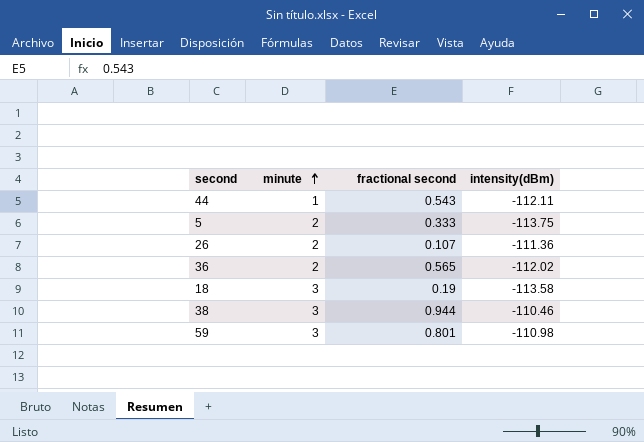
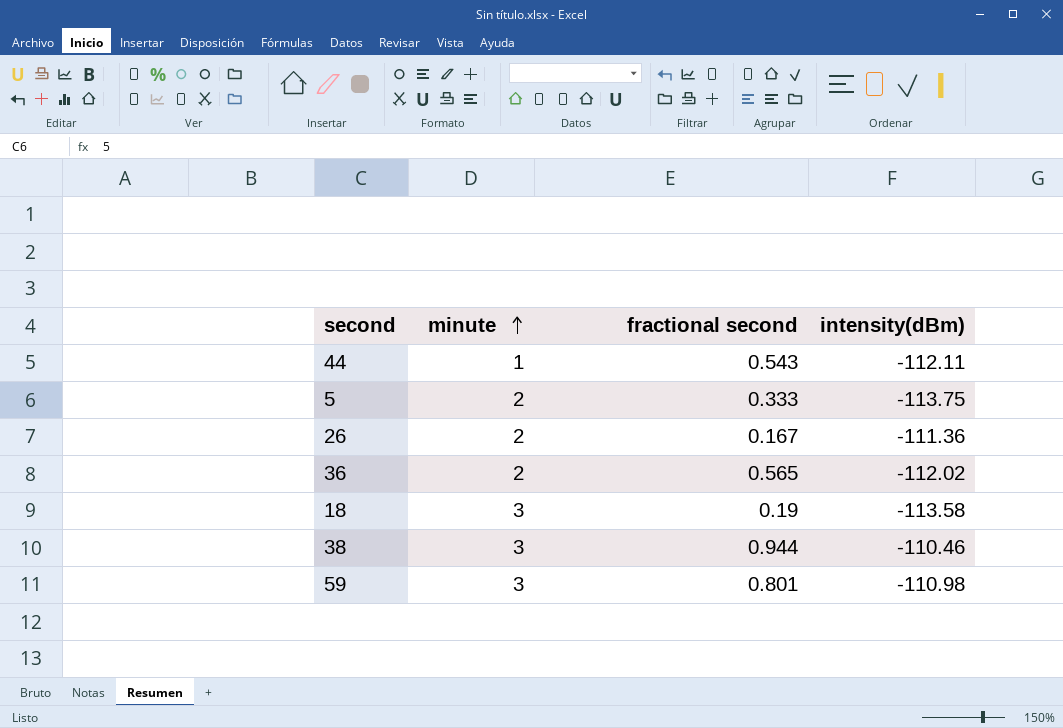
26 | fractional second: 0.107 -> 0.167

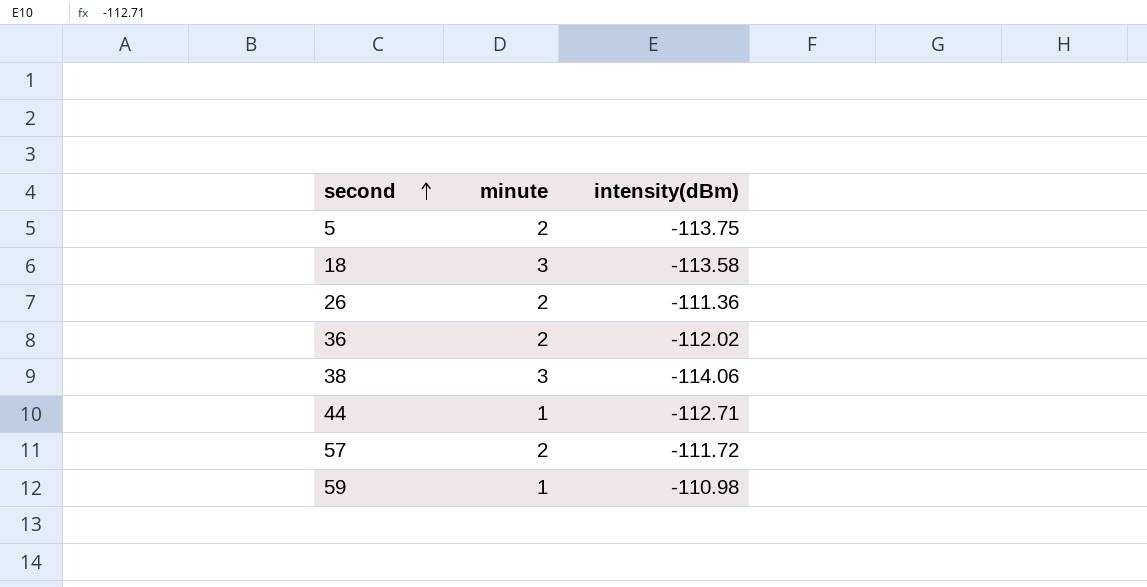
row order: minute ascending -> second ascending
column fractional second | position: 3 -> none
38 | intensity(dBm): -110.46 -> -114.06
44 | intensity(dBm): -112.11 -> -112.71
row 57: none -> 2 | -111.72
59 | minute: 3 -> 1

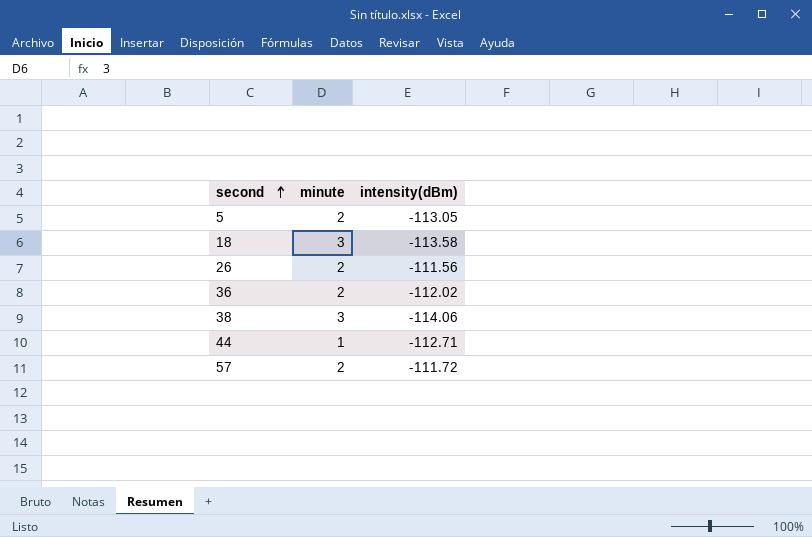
row 59: 1 | -110.98 -> none
5 | intensity(dBm): -113.75 -> -113.05
26 | intensity(dBm): -111.36 -> -111.56

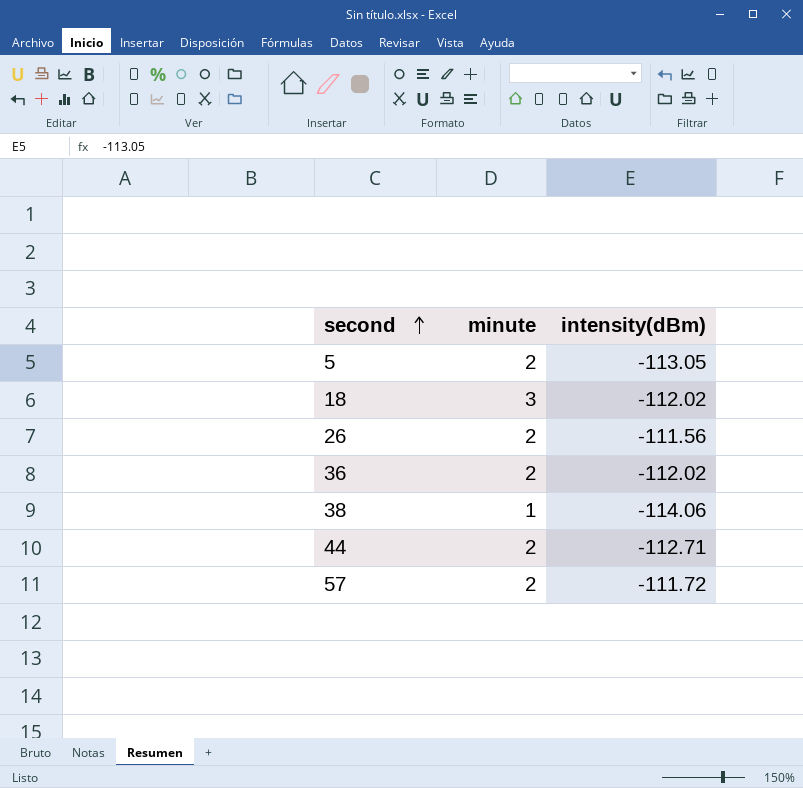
18 | intensity(dBm): -113.58 -> -112.02
38 | minute: 3 -> 1
44 | minute: 1 -> 2

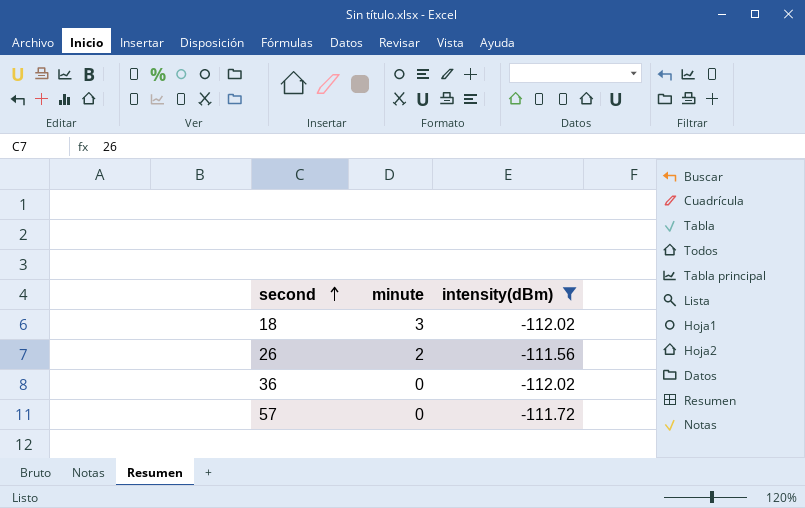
filter: none -> intensity(dBm) >= -112.02
36 | minute: 2 -> 0
57 | minute: 2 -> 0

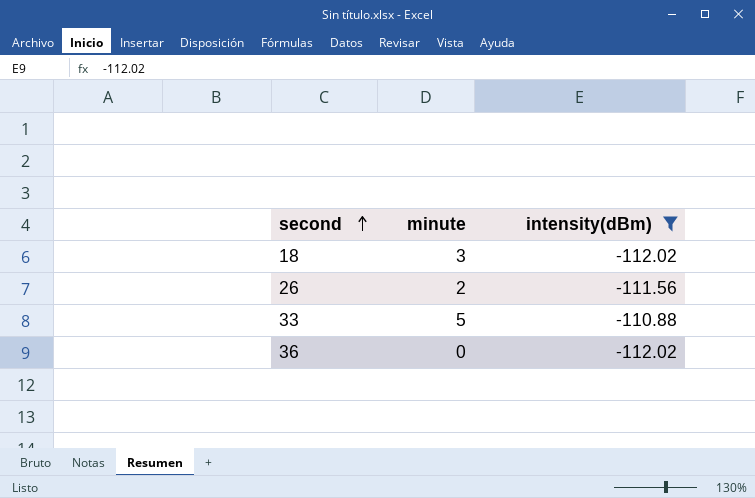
row 57: 0 | -111.72 -> none
row 33: none -> 5 | -110.88

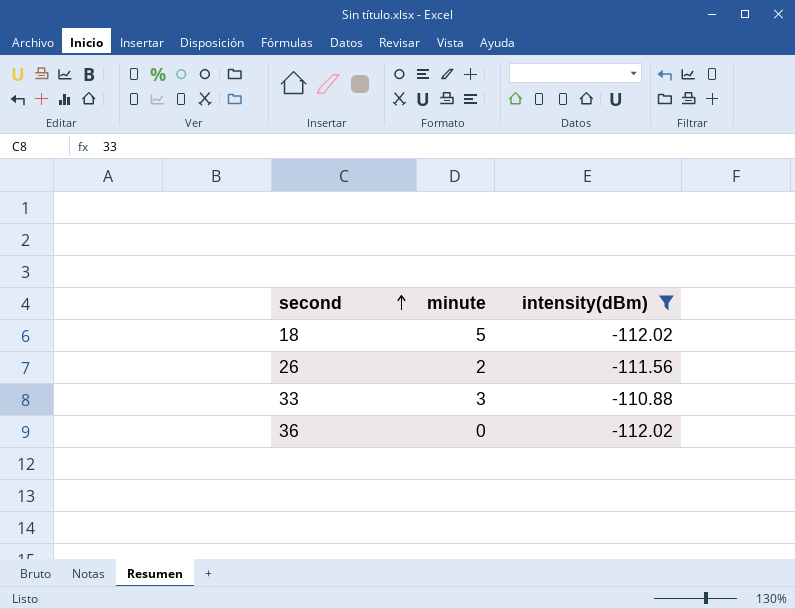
18 | minute: 3 -> 5
33 | minute: 5 -> 3

